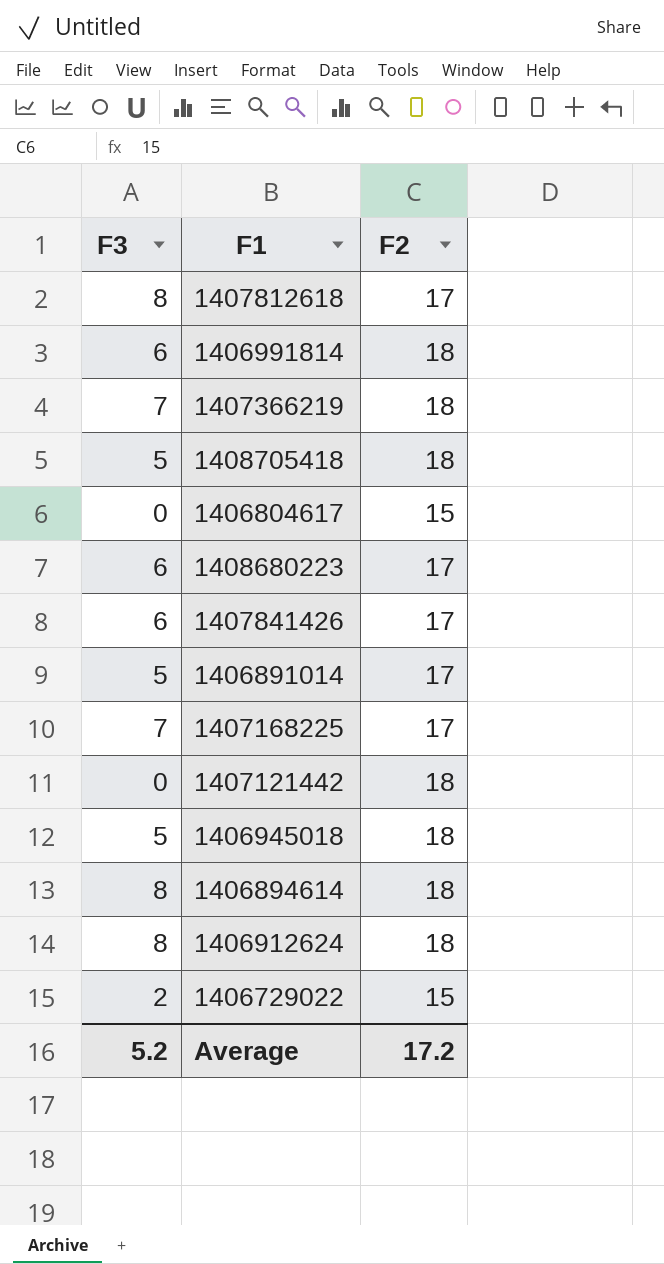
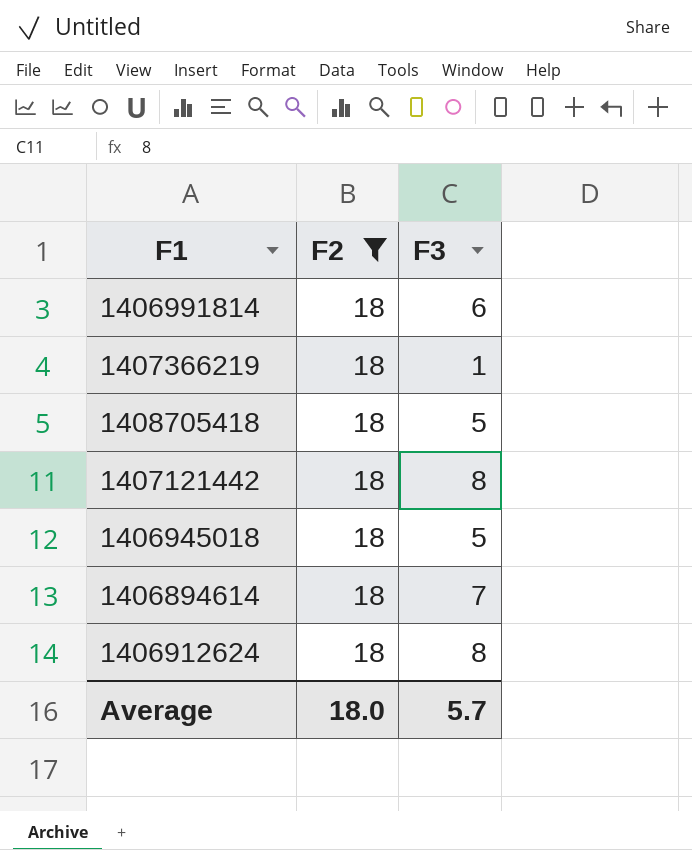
filter: none -> F2 = 18
column F3 | position: 1 -> 3
1407366219 | F3: 7 -> 1
1407121442 | F3: 0 -> 8
1406894614 | F3: 8 -> 7
Average | F2: 17.2 -> 18.0
Average | F3: 5.2 -> 5.7

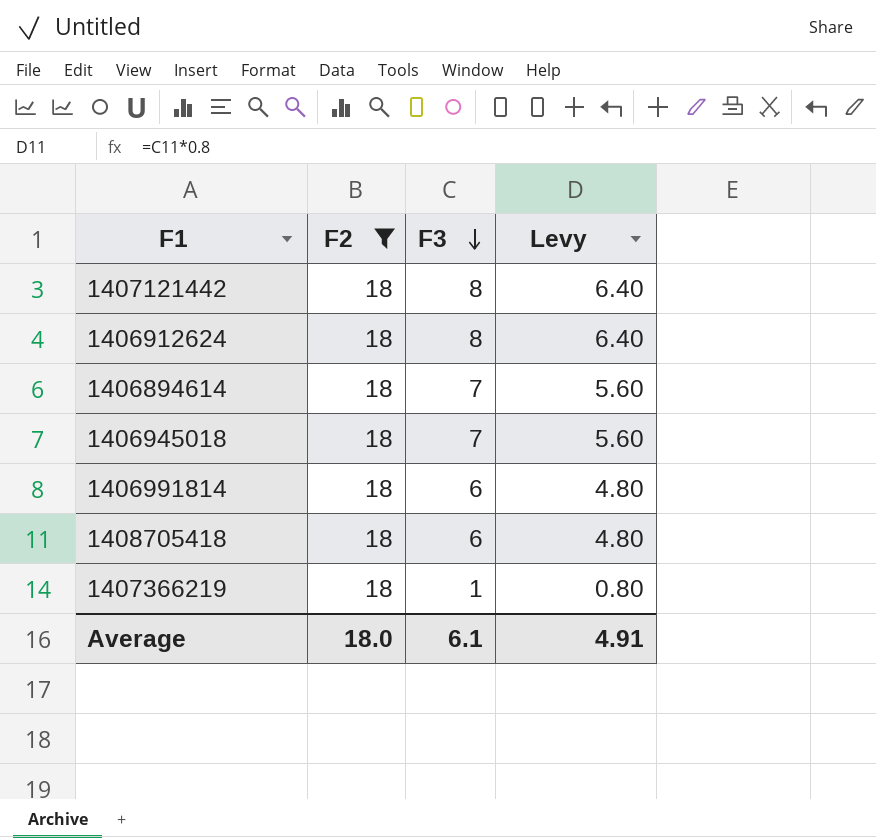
row order: none -> F3 descending
column Levy | formula: none -> [F3] * 0.8
1406945018 | F3: 5 -> 7
1408705418 | F3: 5 -> 6
Average | F3: 5.7 -> 6.1

